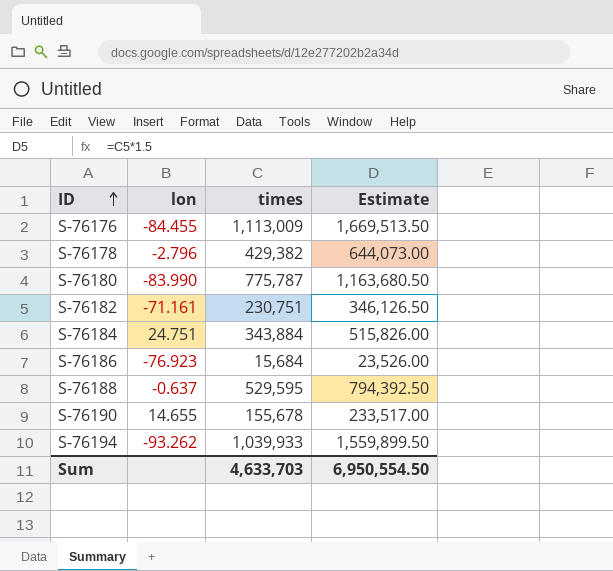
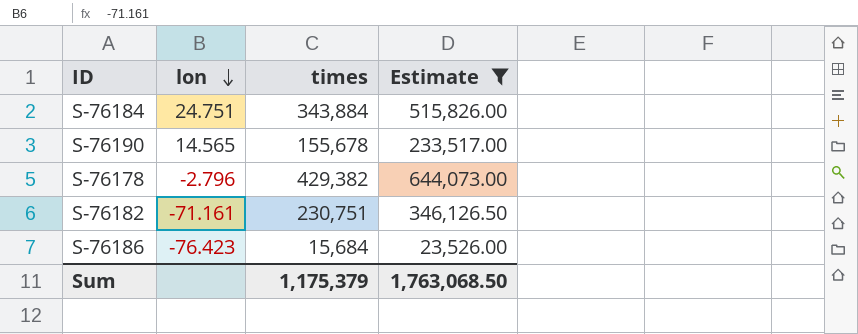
filter: none -> Estimate <= 644,073.00
row order: ID ascending -> lon descending
S-76190 | lon: 14.655 -> 14.565
S-76186 | lon: -76.923 -> -76.423
Sum | times: 4,633,703 -> 1,175,379
Sum | Estimate: 6,950,554.50 -> 1,763,068.50

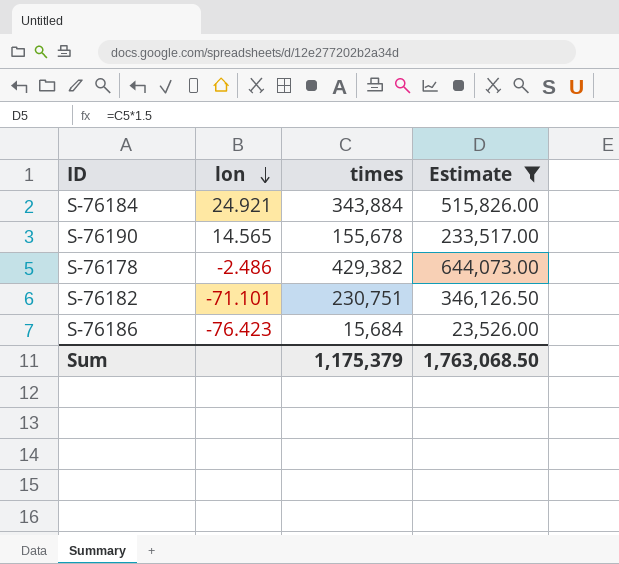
S-76184 | lon: 24.751 -> 24.921
S-76178 | lon: -2.796 -> -2.486
S-76182 | lon: -71.161 -> -71.101

